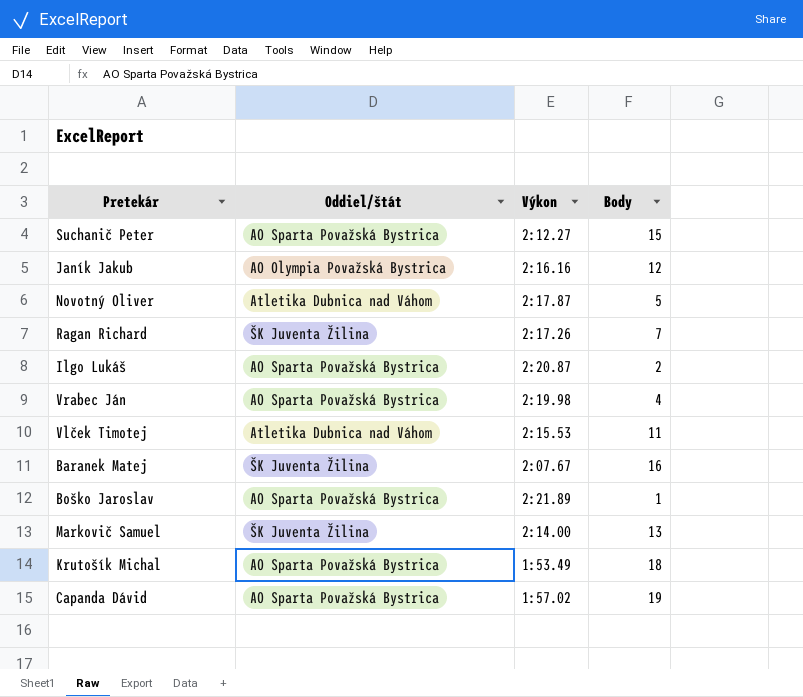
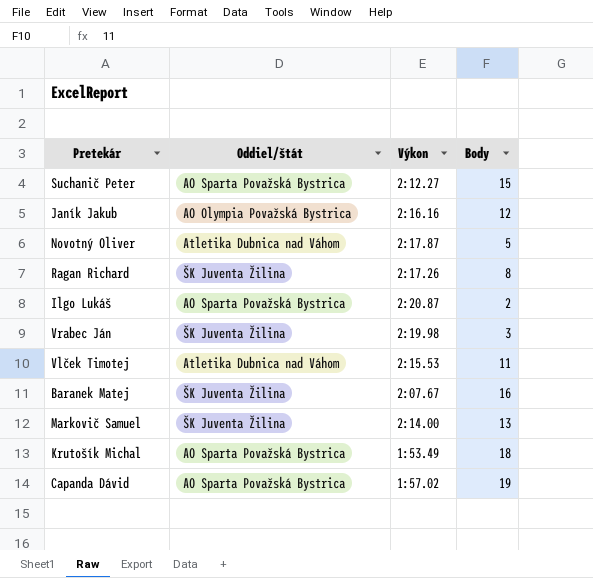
row Boško Jaroslav: AO Sparta Považská Bystrica | 2:21.89 | 1 -> none
Ragan Richard | Body: 7 -> 8
Vrabec Ján | Oddiel/štát: AO Sparta Považská Bystrica -> ŠK Juventa Žilina
Vrabec Ján | Body: 4 -> 3

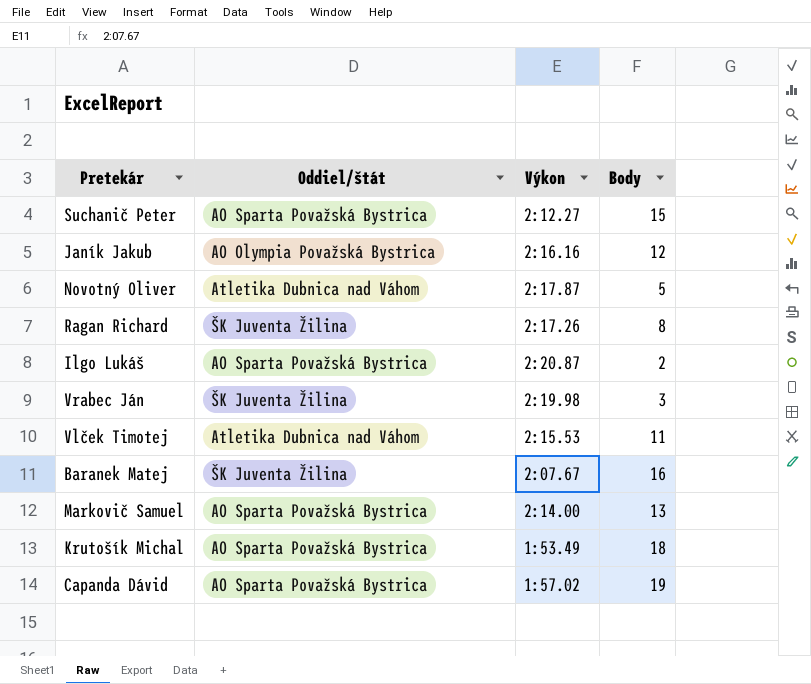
Markovič Samuel | Oddiel/štát: ŠK Juventa Žilina -> AO Sparta Považská Bystrica

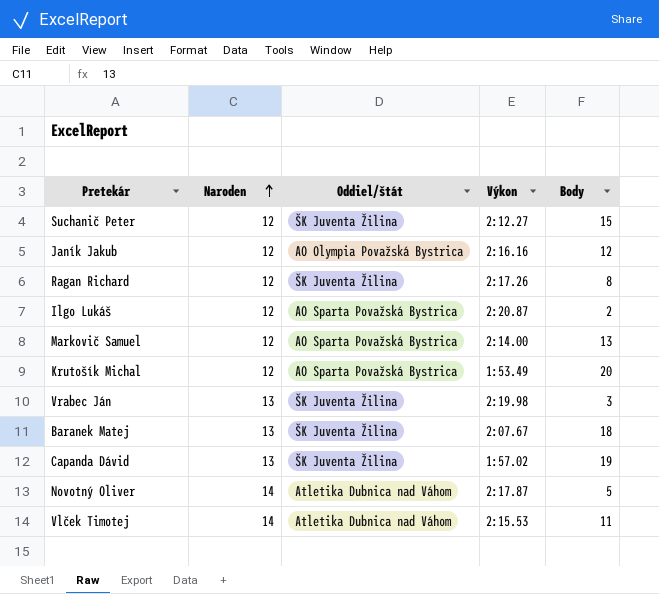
row order: none -> Naroden ascending
column Naroden | position: none -> 2
Suchanič Peter | Oddiel/štát: AO Sparta Považská Bystrica -> ŠK Juventa Žilina
Krutošík Michal | Body: 18 -> 20
Baranek Matej | Body: 16 -> 18
Capanda Dávid | Oddiel/štát: AO Sparta Považská Bystrica -> ŠK Juventa Žilina

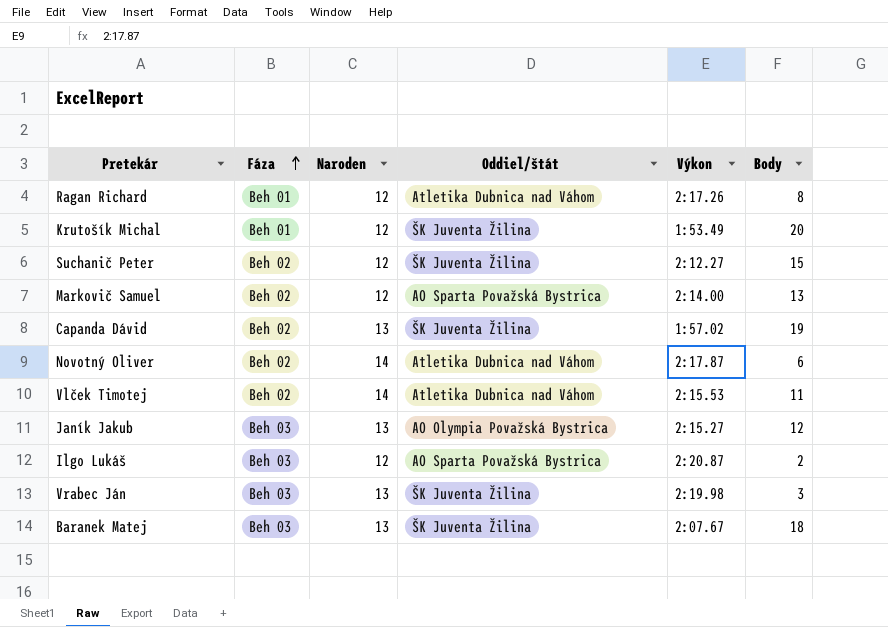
row order: Naroden ascending -> Fáza ascending
column Fáza | position: none -> 2
Ragan Richard | Oddiel/štát: ŠK Juventa Žilina -> Atletika Dubnica nad Váhom
Krutošík Michal | Oddiel/štát: AO Sparta Považská Bystrica -> ŠK Juventa Žilina
Novotný Oliver | Body: 5 -> 6
Janík Jakub | Naroden: 12 -> 13
Janík Jakub | Výkon: 2:16.16 -> 2:15.27

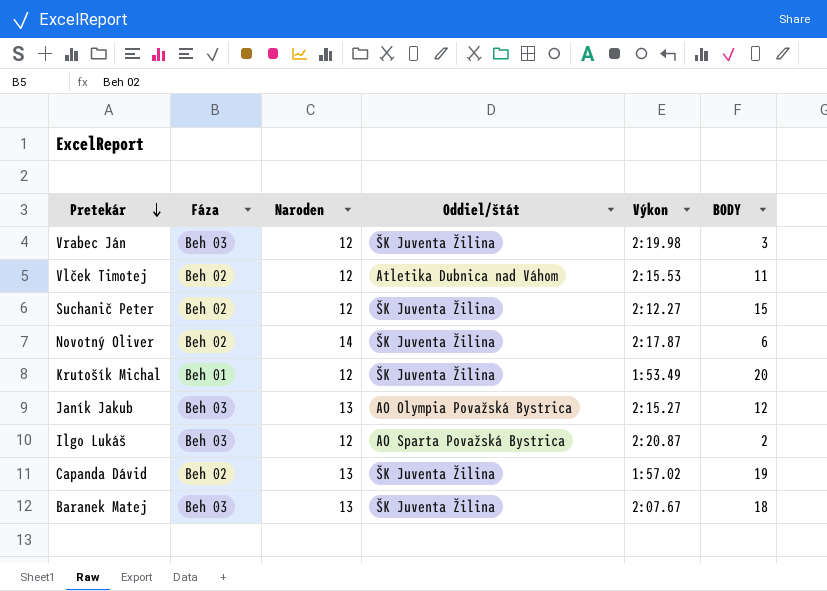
row order: Fáza ascending -> Pretekár descending
column name: Body -> BODY
row Ragan Richard: Beh 01 | 12 | Atletika Dubnica nad Váhom | 2:17.26 | 8 -> none
row Markovič Samuel: Beh 02 | 12 | AO Sparta Považská Bystrica | 2:14.00 | 13 -> none
Vrabec Ján | Naroden: 13 -> 12
Vlček Timotej | Naroden: 14 -> 12
Novotný Oliver | Oddiel/štát: Atletika Dubnica nad Váhom -> ŠK Juventa Žilina

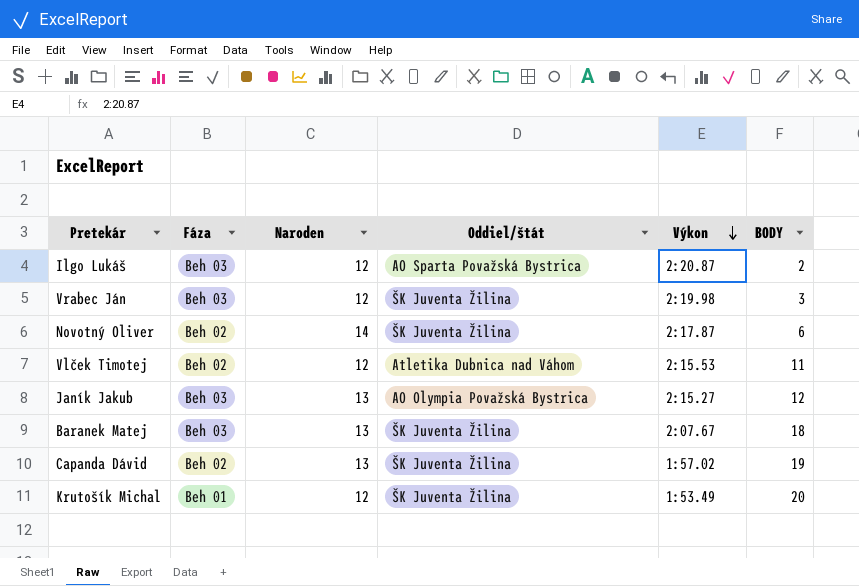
row order: Pretekár descending -> Výkon descending
row Suchanič Peter: Beh 02 | 12 | ŠK Juventa Žilina | 2:12.27 | 15 -> none

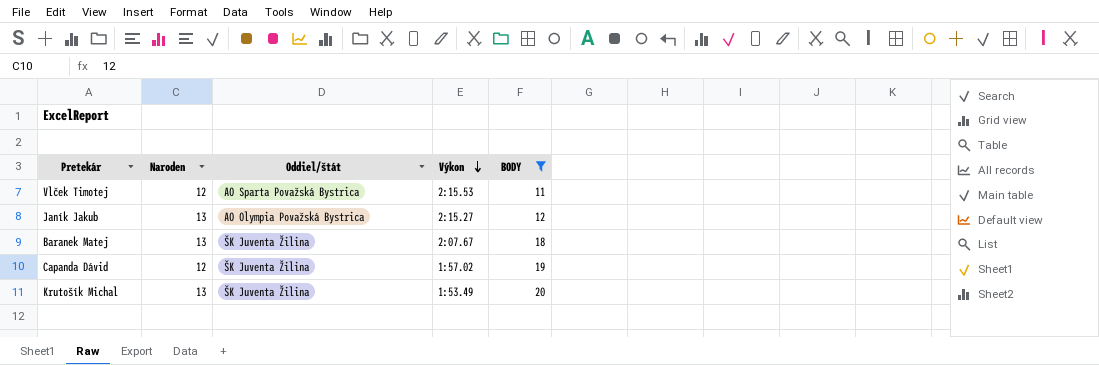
filter: none -> BODY >= 11
column Fáza | position: 2 -> none
Vlček Timotej | Oddiel/štát: Atletika Dubnica nad Váhom -> AO Sparta Považská Bystrica
Capanda Dávid | Naroden: 13 -> 12
Krutošík Michal | Naroden: 12 -> 13

